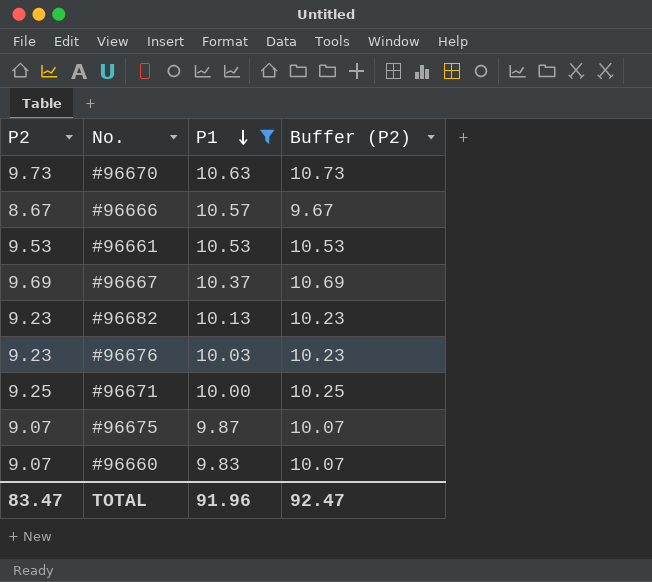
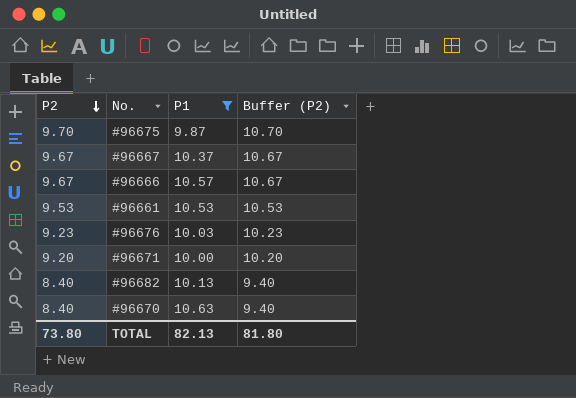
row order: P1 descending -> P2 descending
row #96660: 9.07 | 9.83 | 10.07 -> none
#96675 | P2: 9.07 -> 9.70
#96675 | Buffer (P2): 10.07 -> 10.70
#96667 | P2: 9.69 -> 9.67
#96667 | Buffer (P2): 10.69 -> 10.67
#96666 | P2: 8.67 -> 9.67
#96666 | Buffer (P2): 9.67 -> 10.67
#96671 | P2: 9.25 -> 9.20
#96671 | Buffer (P2): 10.25 -> 10.20
#96682 | P2: 9.23 -> 8.40
#96682 | Buffer (P2): 10.23 -> 9.40
#96670 | P2: 9.73 -> 8.40
#96670 | Buffer (P2): 10.73 -> 9.40
TOTAL | P2: 83.47 -> 73.80
TOTAL | P1: 91.96 -> 82.13
TOTAL | Buffer (P2): 92.47 -> 81.80

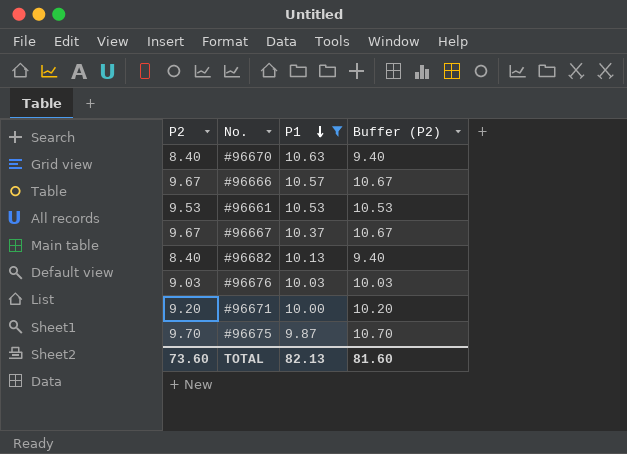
row order: P2 descending -> P1 descending
#96676 | P2: 9.23 -> 9.03
#96676 | Buffer (P2): 10.23 -> 10.03
TOTAL | P2: 73.80 -> 73.60
TOTAL | Buffer (P2): 81.80 -> 81.60

